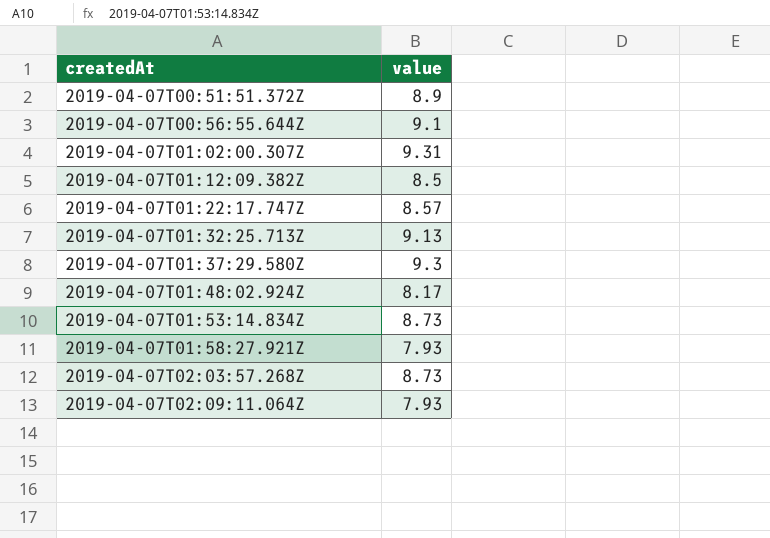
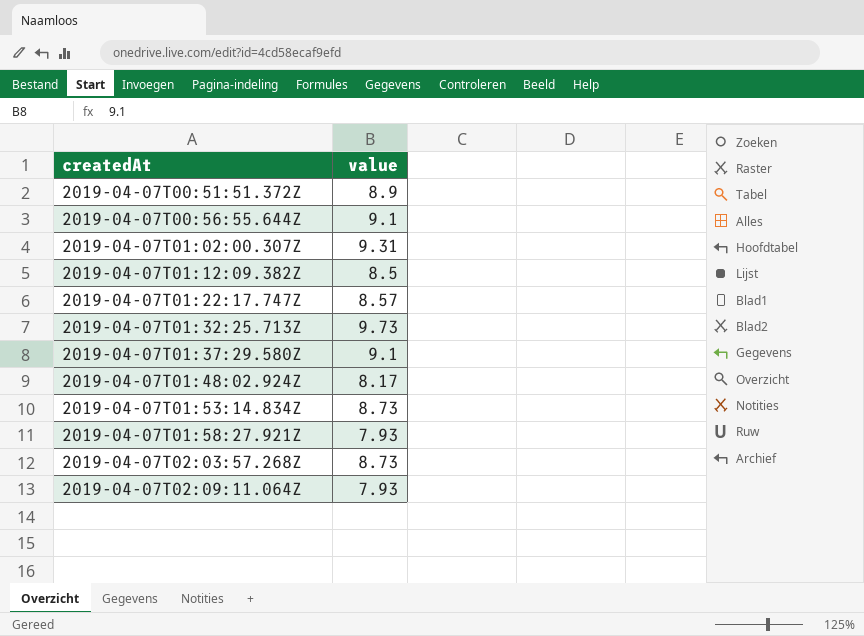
2019-04-07T01:32:25.713Z | value: 9.13 -> 9.73
2019-04-07T01:37:29.580Z | value: 9.3 -> 9.1

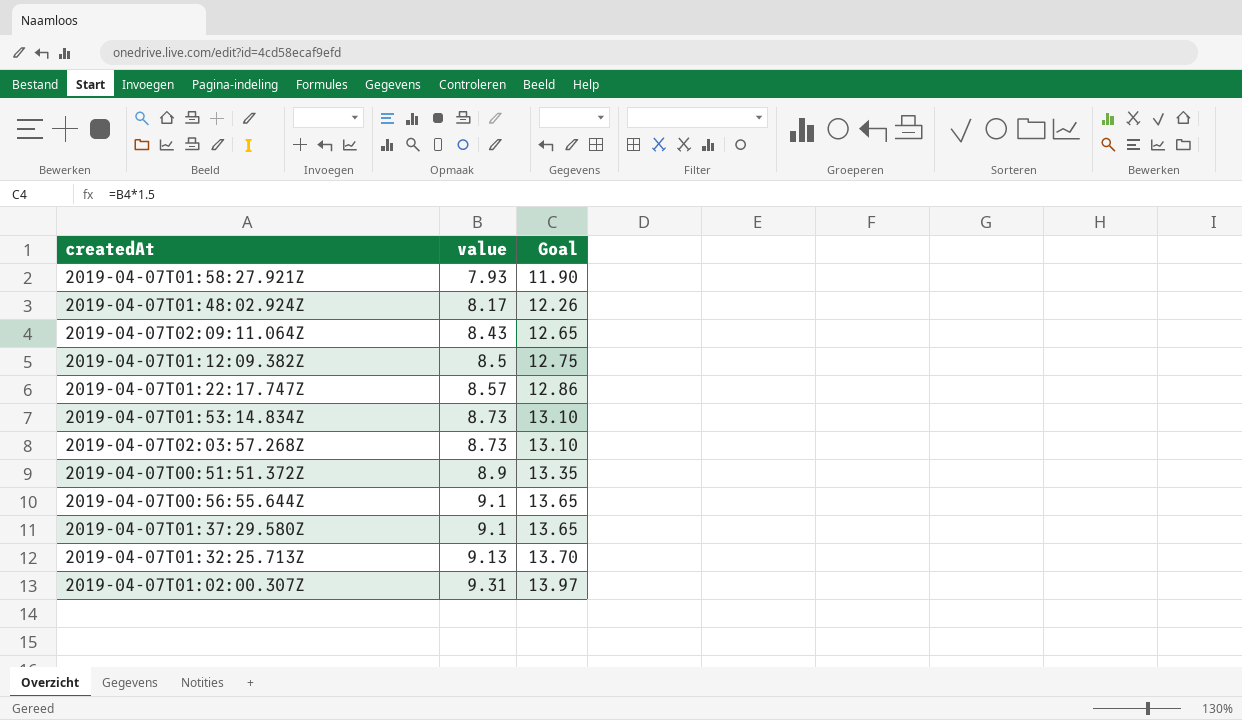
row order: createdAt ascending -> value ascending
column Goal | formula: none -> [value] * 1.5
2019-04-07T02:09:11.064Z | value: 7.93 -> 8.43
2019-04-07T01:32:25.713Z | value: 9.73 -> 9.13

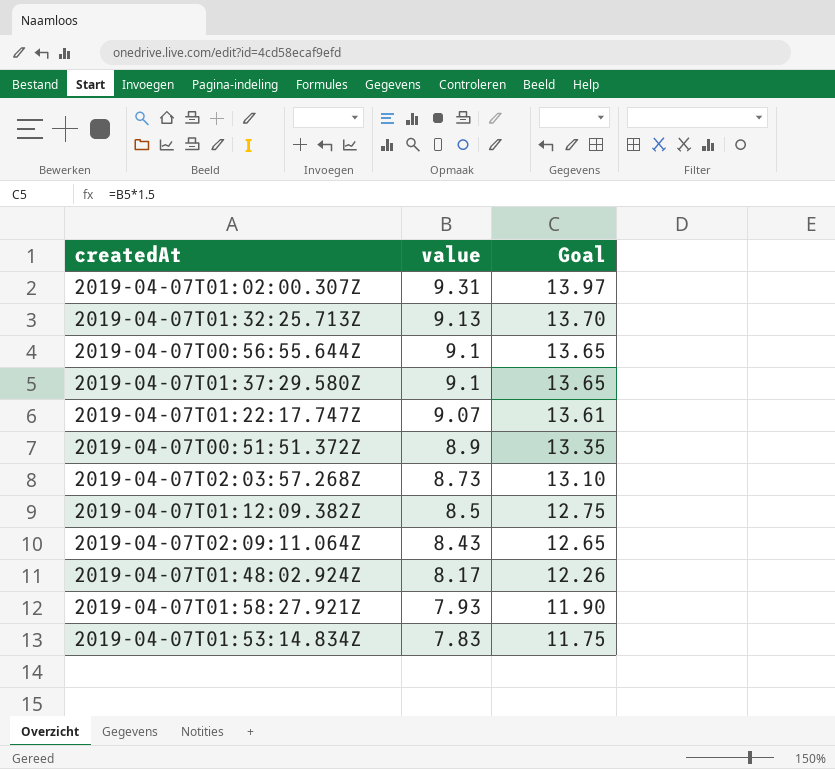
row order: value ascending -> value descending
2019-04-07T01:22:17.747Z | value: 8.57 -> 9.07
2019-04-07T01:22:17.747Z | Goal: 12.86 -> 13.61
2019-04-07T01:53:14.834Z | value: 8.73 -> 7.83
2019-04-07T01:53:14.834Z | Goal: 13.10 -> 11.75

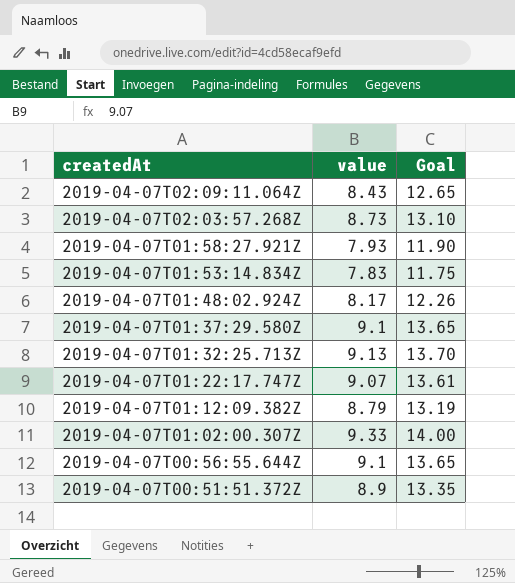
row order: value descending -> createdAt descending
2019-04-07T01:12:09.382Z | value: 8.5 -> 8.79
2019-04-07T01:12:09.382Z | Goal: 12.75 -> 13.19
2019-04-07T01:02:00.307Z | value: 9.31 -> 9.33
2019-04-07T01:02:00.307Z | Goal: 13.97 -> 14.00

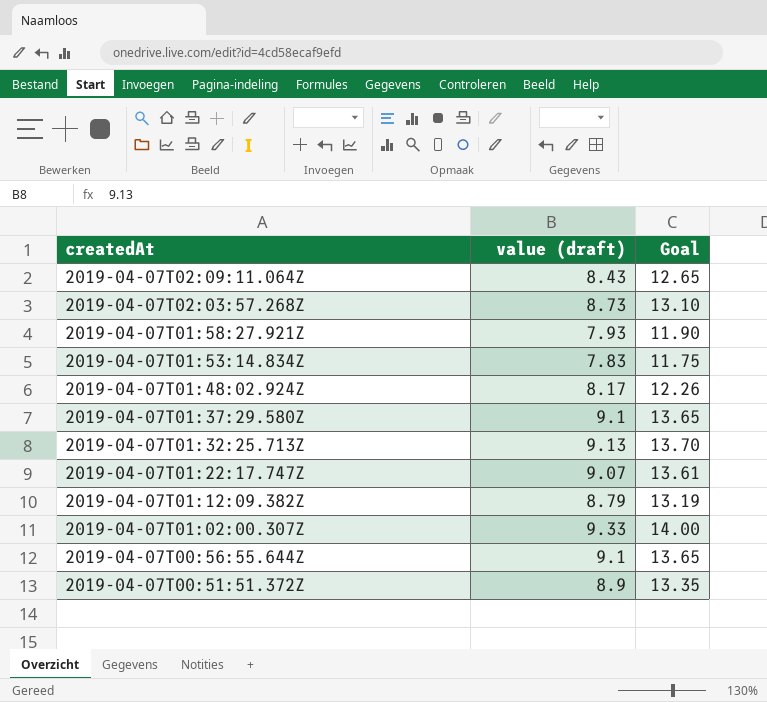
column name: value -> value (draft)

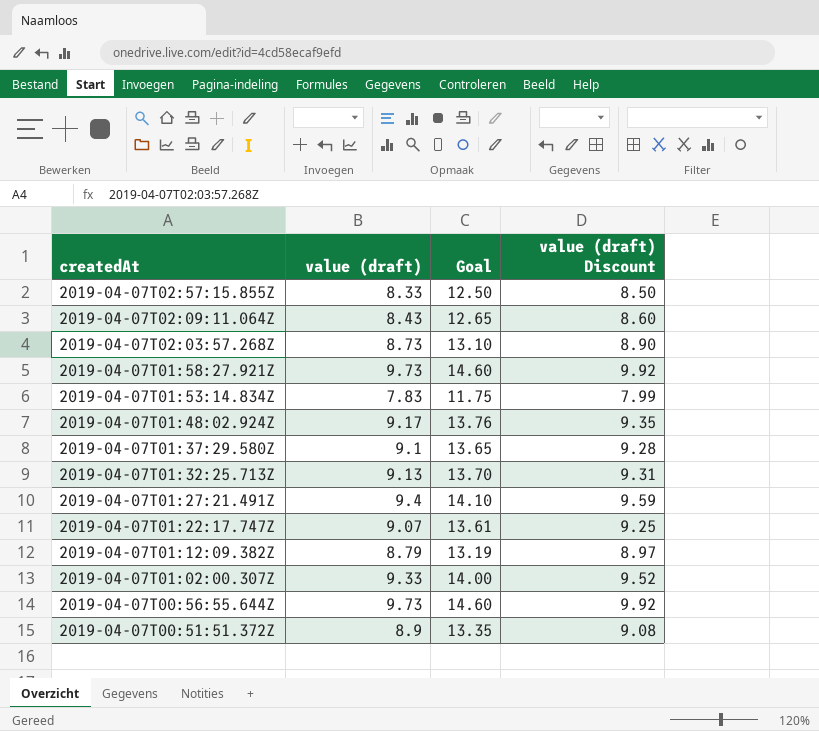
column value (draft) Discount | formula: none -> [value (draft)] * 1.02
row 2019-04-07T02:57:15.855Z: none -> 8.33 | 12.50 | 8.50
2019-04-07T01:58:27.921Z | value (draft): 7.93 -> 9.73
2019-04-07T01:58:27.921Z | Goal: 11.90 -> 14.60
2019-04-07T01:48:02.924Z | value (draft): 8.17 -> 9.17
2019-04-07T01:48:02.924Z | Goal: 12.26 -> 13.76
row 2019-04-07T01:27:21.491Z: none -> 9.4 | 14.10 | 9.59
2019-04-07T00:56:55.644Z | value (draft): 9.1 -> 9.73
2019-04-07T00:56:55.644Z | Goal: 13.65 -> 14.60

